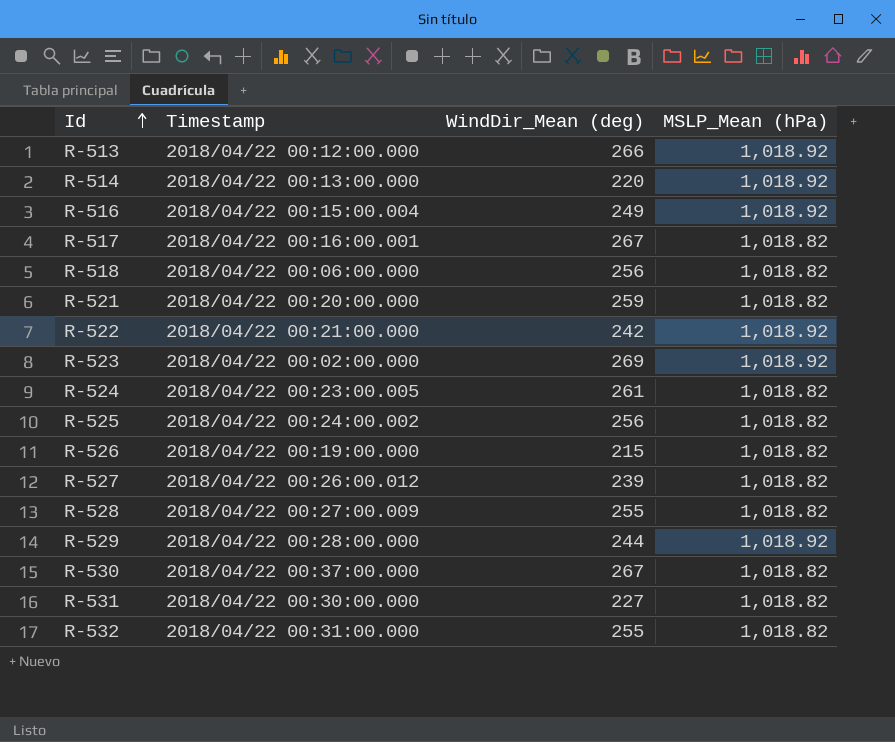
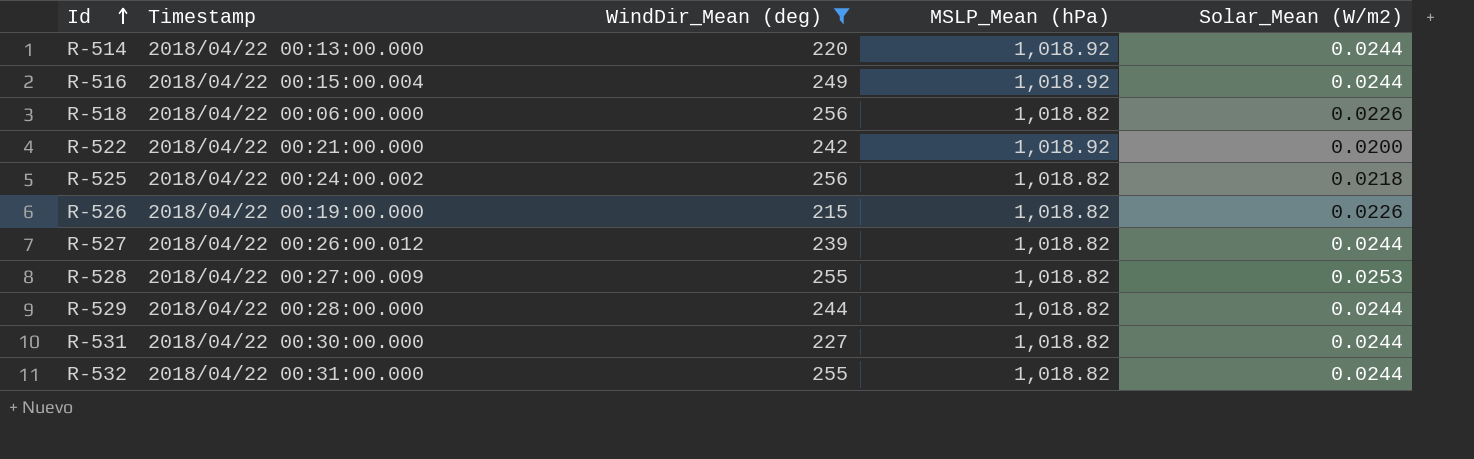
filter: none -> WindDir_Mean (deg) <= 256
column Solar_Mean (W/m2) | position: none -> 5
R-529 | MSLP_Mean (hPa): 1,018.92 -> 1,018.82

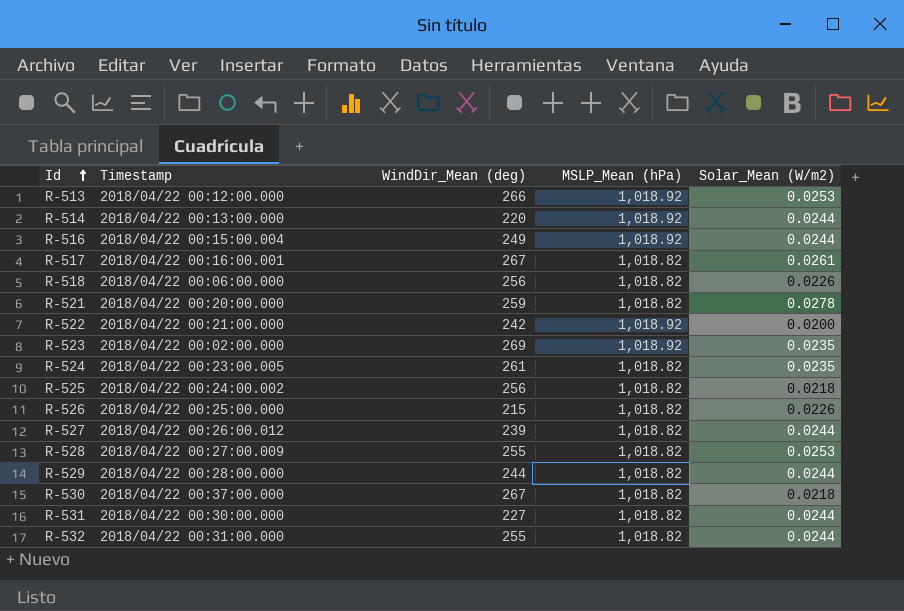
filter: WindDir_Mean (deg) <= 256 -> none
R-526 | Timestamp: 2018/04/22 00:19:00.000 -> 2018/04/22 00:25:00.000

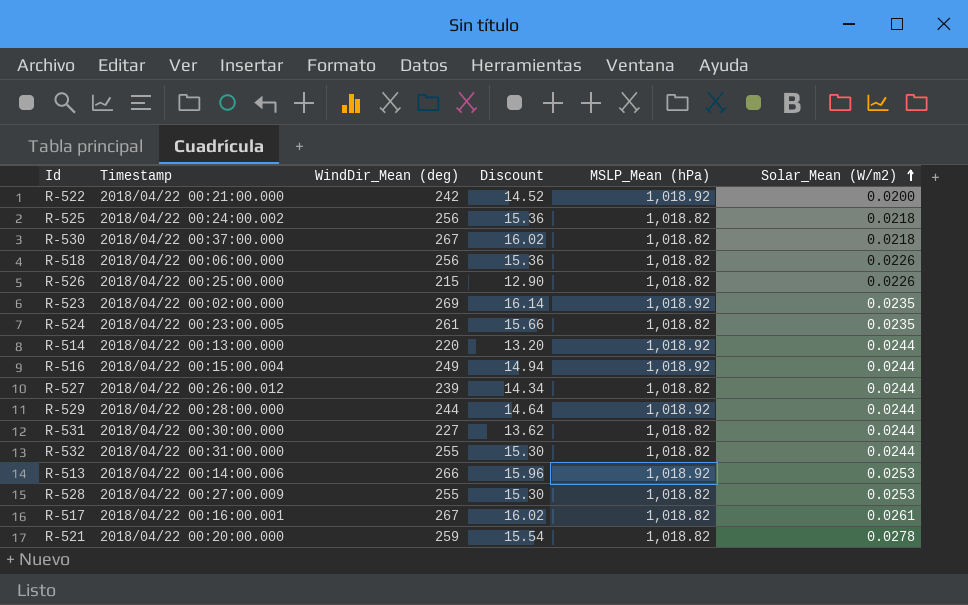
row order: Id ascending -> Solar_Mean (W/m2) ascending
column Discount | formula: none -> [WindDir_Mean (deg)] * 0.06
R-529 | MSLP_Mean (hPa): 1,018.82 -> 1,018.92
R-513 | Timestamp: 2018/04/22 00:12:00.000 -> 2018/04/22 00:14:00.006

